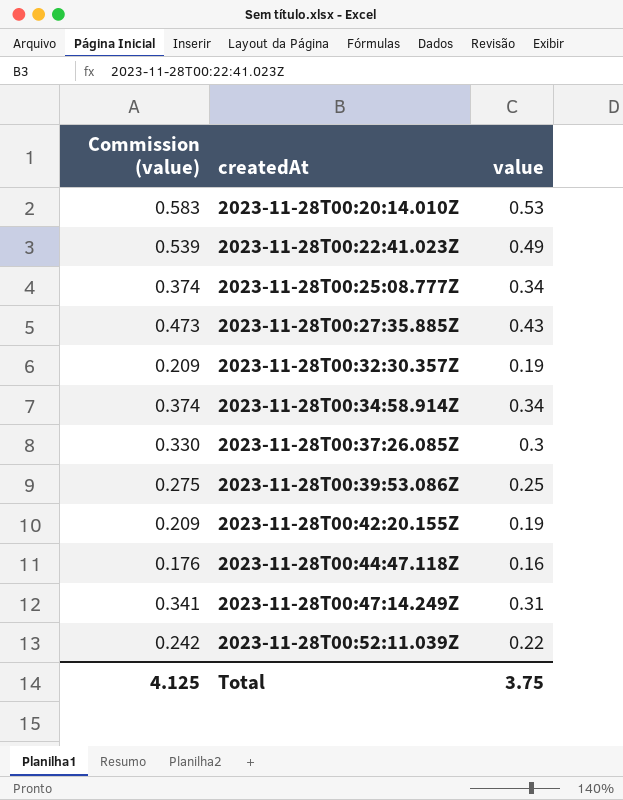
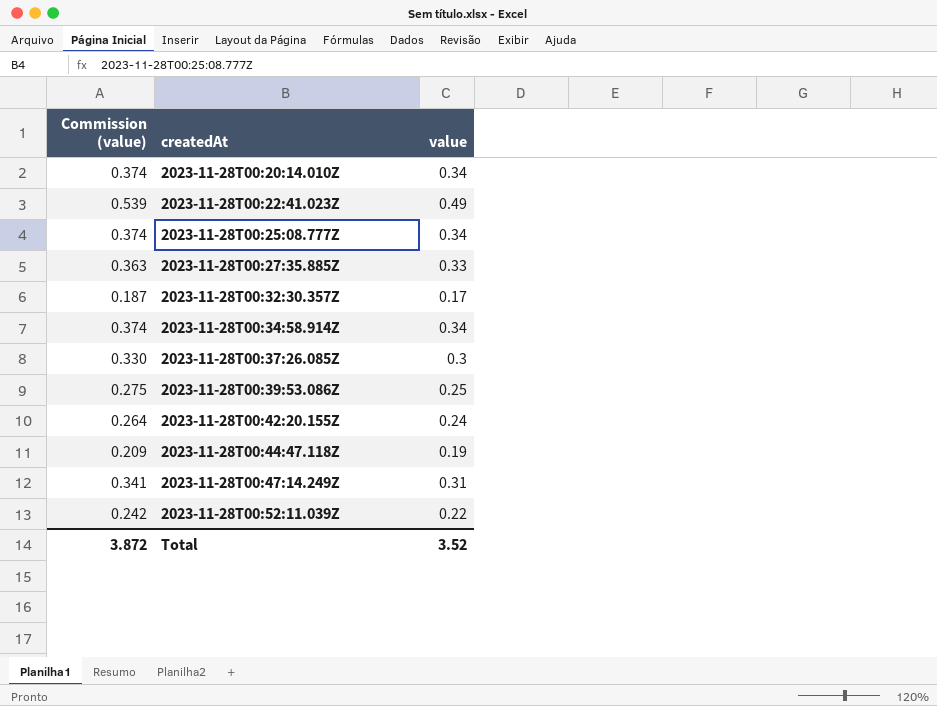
2023-11-28T00:20:14.010Z | Commission (value): 0.583 -> 0.374
2023-11-28T00:20:14.010Z | value: 0.53 -> 0.34
2023-11-28T00:27:35.885Z | Commission (value): 0.473 -> 0.363
2023-11-28T00:27:35.885Z | value: 0.43 -> 0.33
2023-11-28T00:32:30.357Z | Commission (value): 0.209 -> 0.187
2023-11-28T00:32:30.357Z | value: 0.19 -> 0.17
2023-11-28T00:42:20.155Z | Commission (value): 0.209 -> 0.264
2023-11-28T00:42:20.155Z | value: 0.19 -> 0.24
2023-11-28T00:44:47.118Z | Commission (value): 0.176 -> 0.209
2023-11-28T00:44:47.118Z | value: 0.16 -> 0.19
Total | Commission (value): 4.125 -> 3.872
Total | value: 3.75 -> 3.52

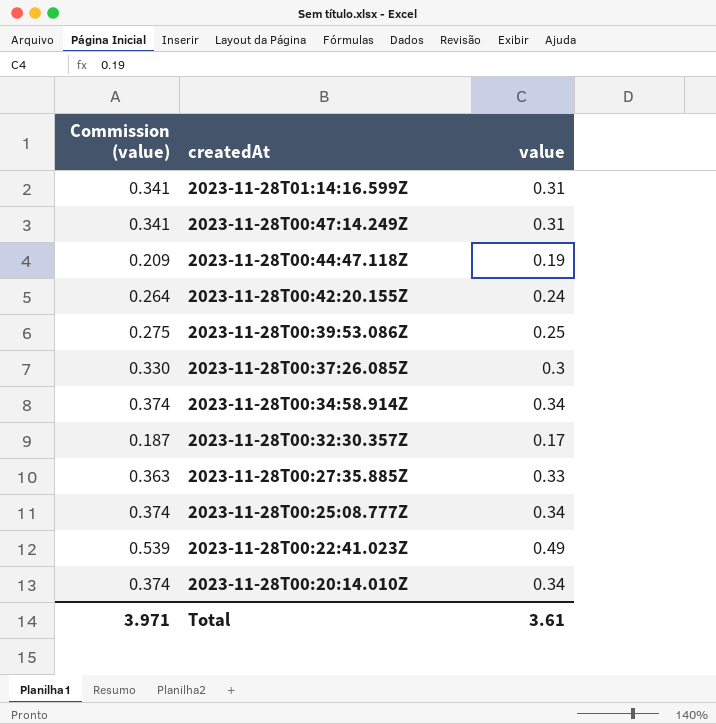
row order: createdAt ascending -> createdAt descending
row 2023-11-28T00:52:11.039Z: 0.242 | 0.22 -> none
row 2023-11-28T01:14:16.599Z: none -> 0.341 | 0.31
Total | Commission (value): 3.872 -> 3.971
Total | value: 3.52 -> 3.61

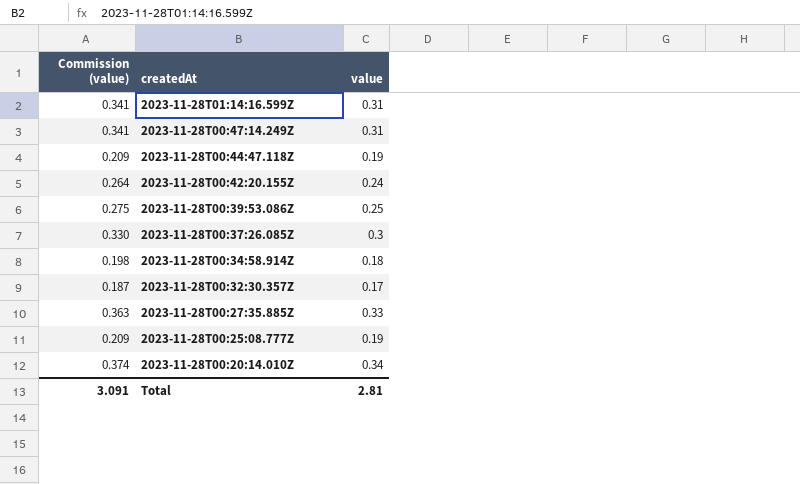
row 2023-11-28T00:22:41.023Z: 0.539 | 0.49 -> none
2023-11-28T00:34:58.914Z | Commission (value): 0.374 -> 0.198
2023-11-28T00:34:58.914Z | value: 0.34 -> 0.18
2023-11-28T00:25:08.777Z | Commission (value): 0.374 -> 0.209
2023-11-28T00:25:08.777Z | value: 0.34 -> 0.19
Total | Commission (value): 3.971 -> 3.091
Total | value: 3.61 -> 2.81

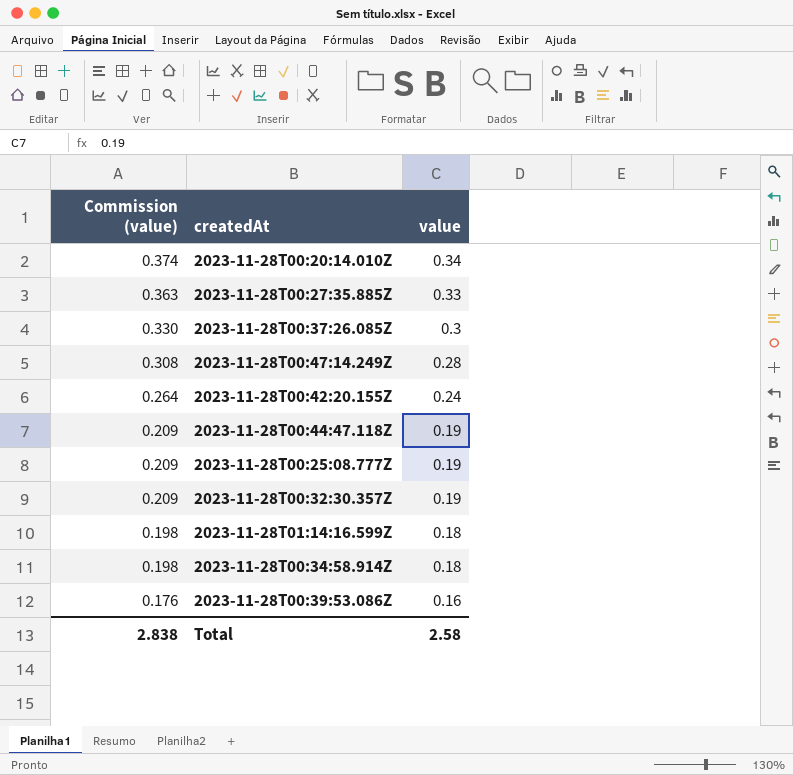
row order: createdAt descending -> Commission (value) descending
2023-11-28T00:47:14.249Z | Commission (value): 0.341 -> 0.308
2023-11-28T00:47:14.249Z | value: 0.31 -> 0.28
2023-11-28T00:32:30.357Z | Commission (value): 0.187 -> 0.209
2023-11-28T00:32:30.357Z | value: 0.17 -> 0.19
2023-11-28T01:14:16.599Z | Commission (value): 0.341 -> 0.198
2023-11-28T01:14:16.599Z | value: 0.31 -> 0.18
2023-11-28T00:39:53.086Z | Commission (value): 0.275 -> 0.176
2023-11-28T00:39:53.086Z | value: 0.25 -> 0.16
Total | Commission (value): 3.091 -> 2.838
Total | value: 2.81 -> 2.58

